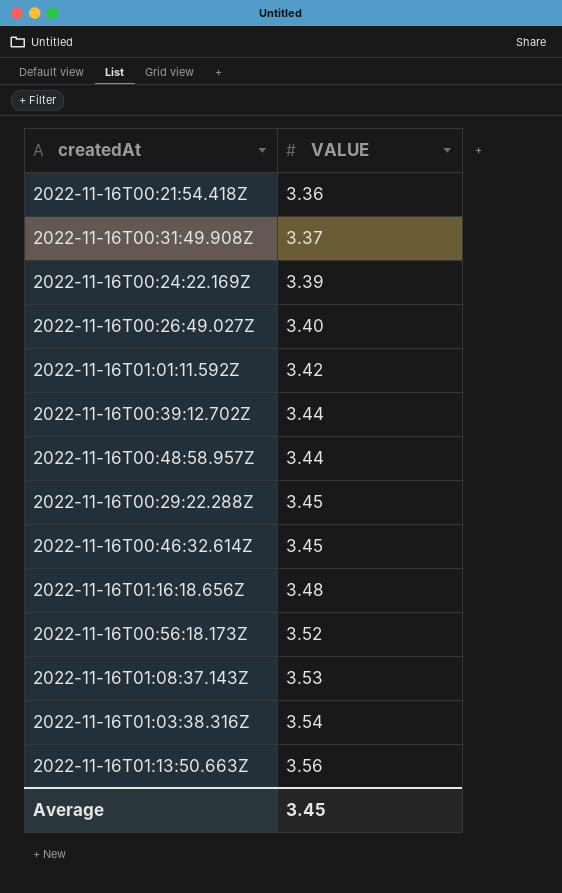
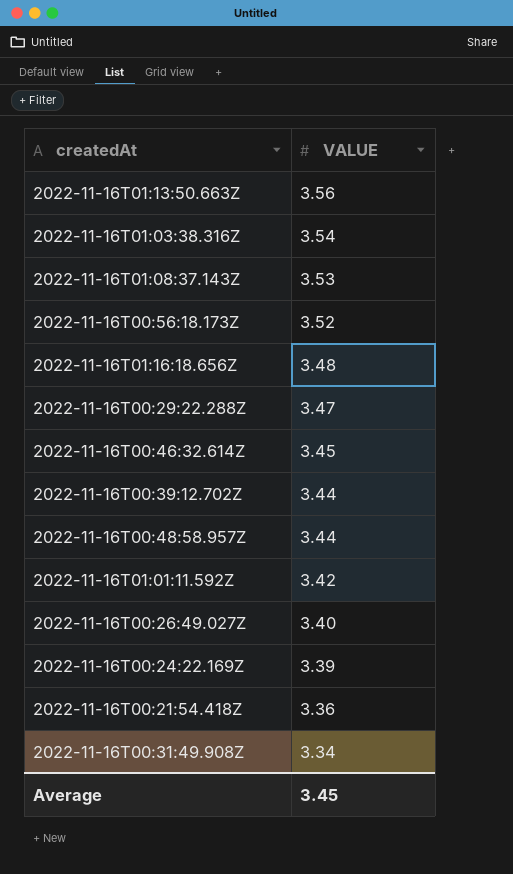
row order: VALUE ascending -> VALUE descending
2022-11-16T00:29:22.288Z | VALUE: 3.45 -> 3.47
2022-11-16T00:31:49.908Z | VALUE: 3.37 -> 3.34

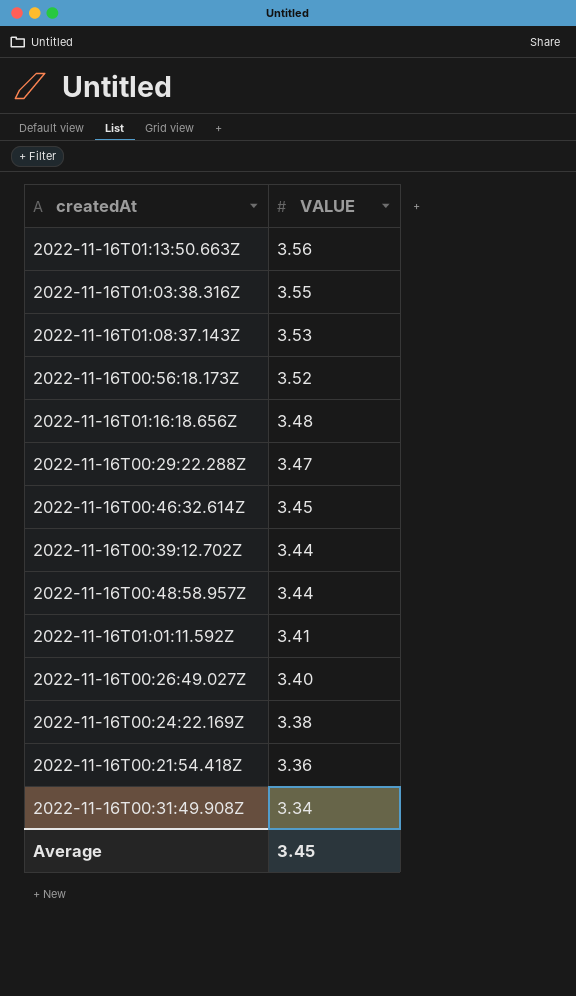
2022-11-16T01:03:38.316Z | VALUE: 3.54 -> 3.55
2022-11-16T01:01:11.592Z | VALUE: 3.42 -> 3.41
2022-11-16T00:24:22.169Z | VALUE: 3.39 -> 3.38

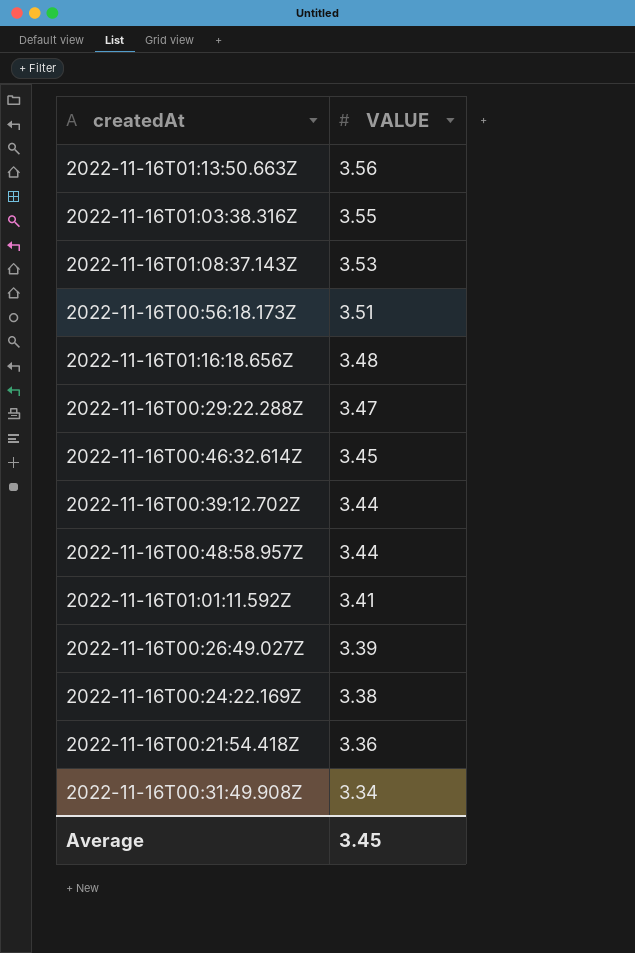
2022-11-16T00:56:18.173Z | VALUE: 3.52 -> 3.51
2022-11-16T00:26:49.027Z | VALUE: 3.40 -> 3.39

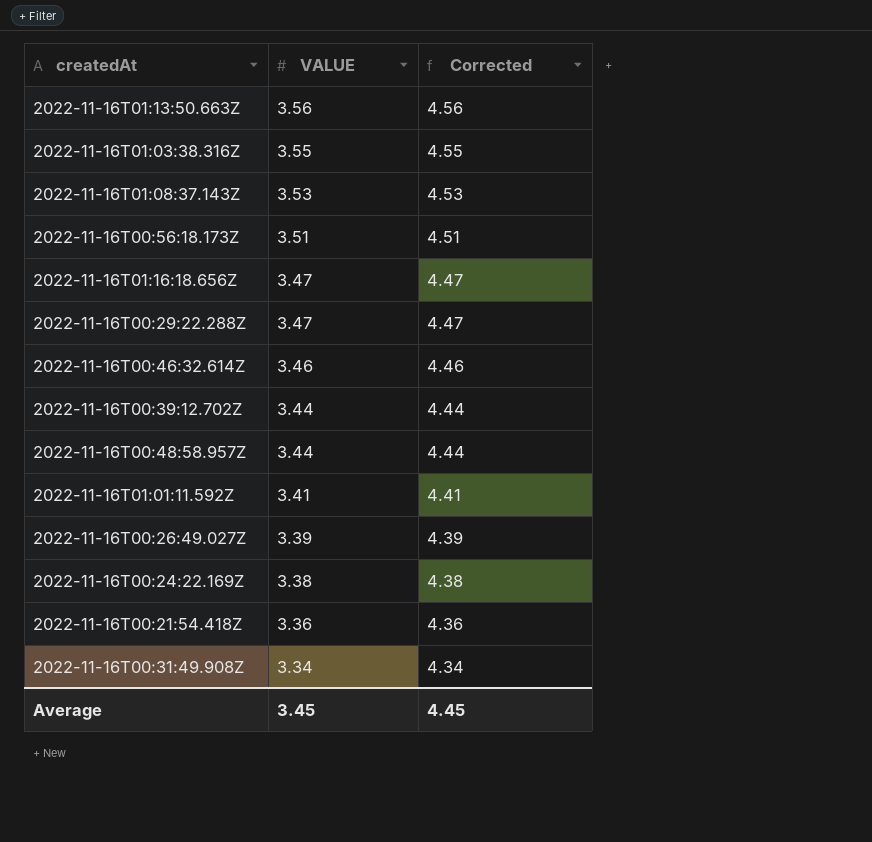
column Corrected | formula: none -> [VALUE] + 1
2022-11-16T01:16:18.656Z | VALUE: 3.48 -> 3.47
2022-11-16T00:46:32.614Z | VALUE: 3.45 -> 3.46

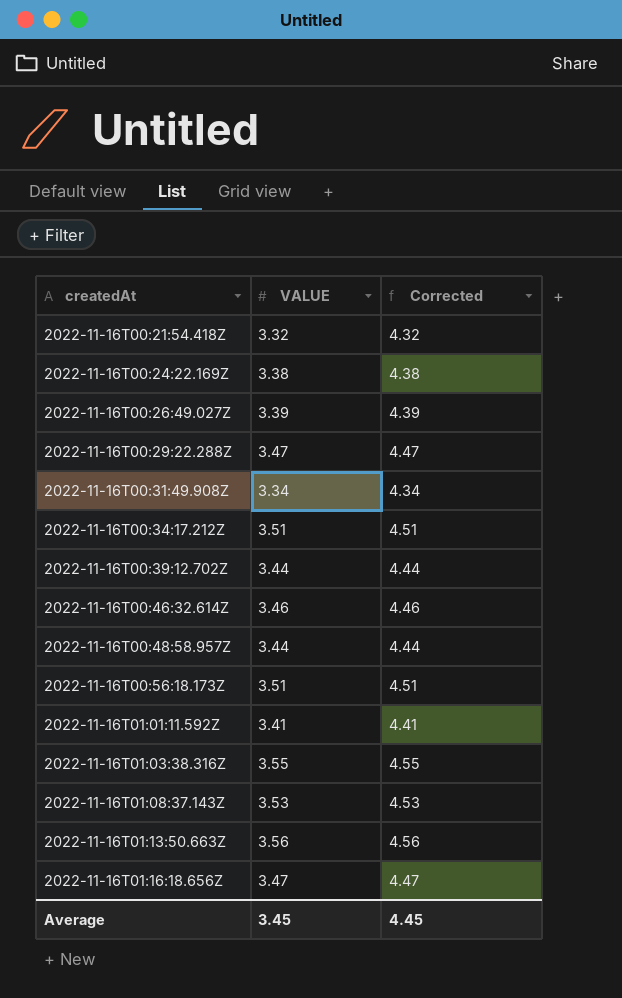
row order: VALUE descending -> createdAt ascending
2022-11-16T00:21:54.418Z | VALUE: 3.36 -> 3.32
2022-11-16T00:21:54.418Z | Corrected: 4.36 -> 4.32
row 2022-11-16T00:34:17.212Z: none -> 3.51 | 4.51

